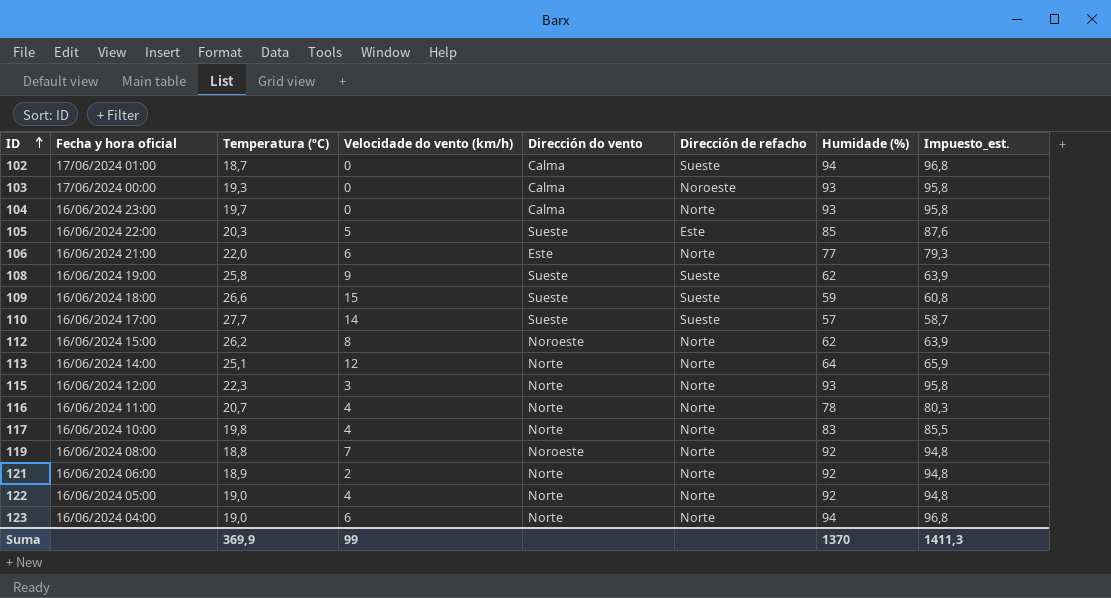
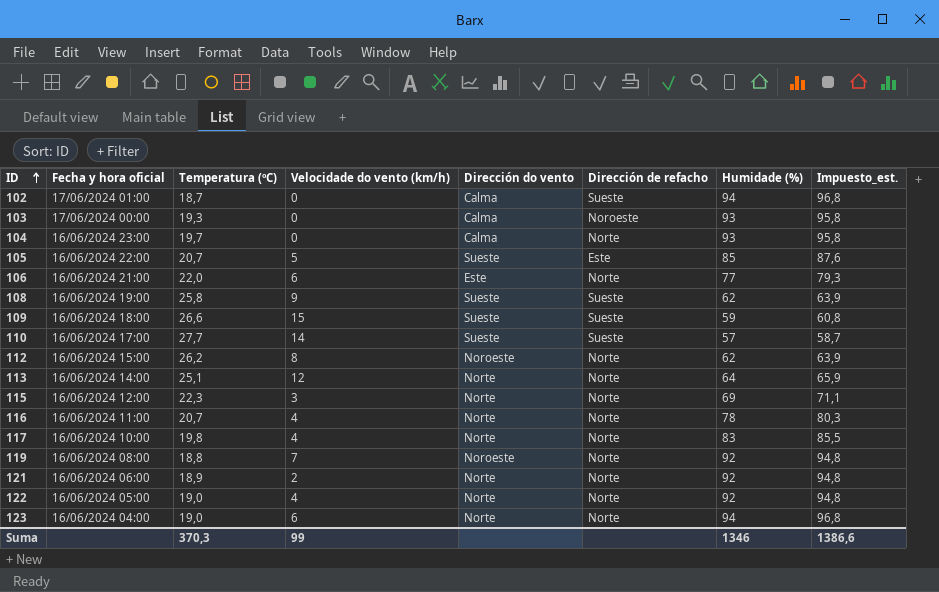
105 | Temperatura (ºC): 20,3 -> 20,7
115 | Humidade (%): 93 -> 69
115 | Impuesto_est.: 95,8 -> 71,1
Suma | Temperatura (ºC): 369,9 -> 370,3
Suma | Humidade (%): 1370 -> 1346
Suma | Impuesto_est.: 1411,3 -> 1386,6

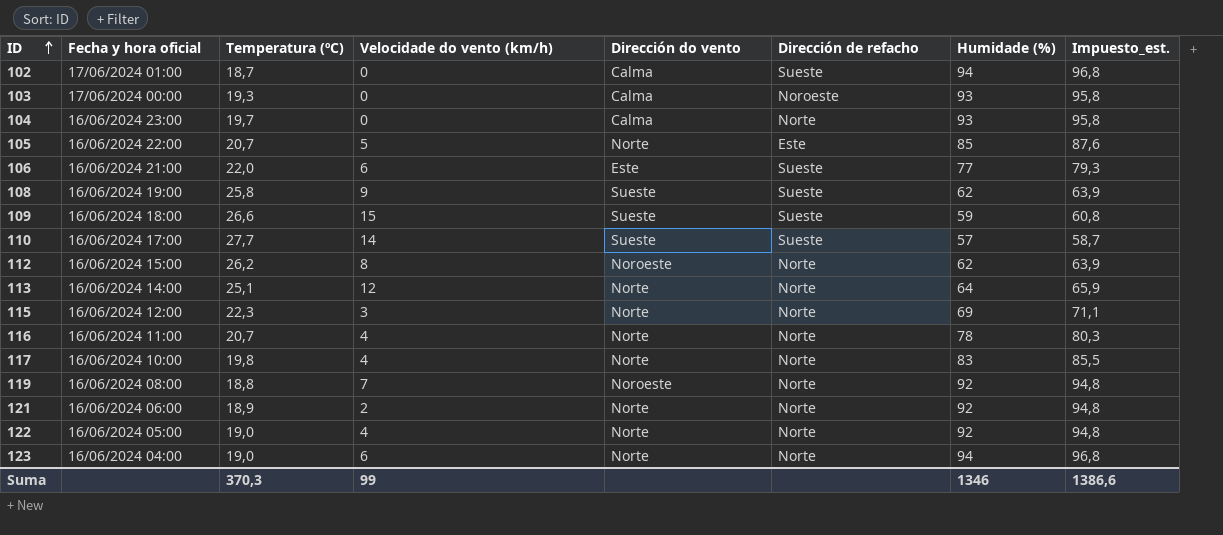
105 | Dirección do vento: Sueste -> Norte
106 | Dirección de refacho: Norte -> Sueste

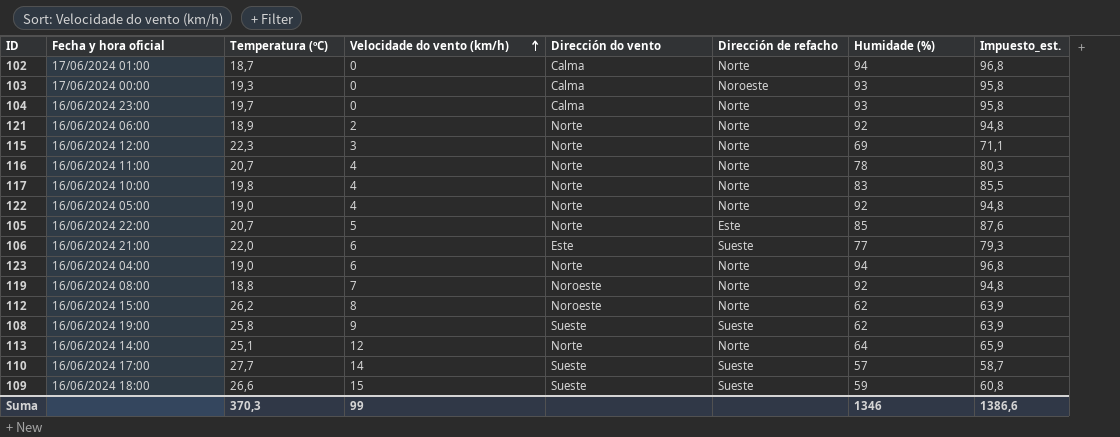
row order: ID ascending -> Velocidade do vento (km/h) ascending
102 | Dirección de refacho: Sueste -> Norte

